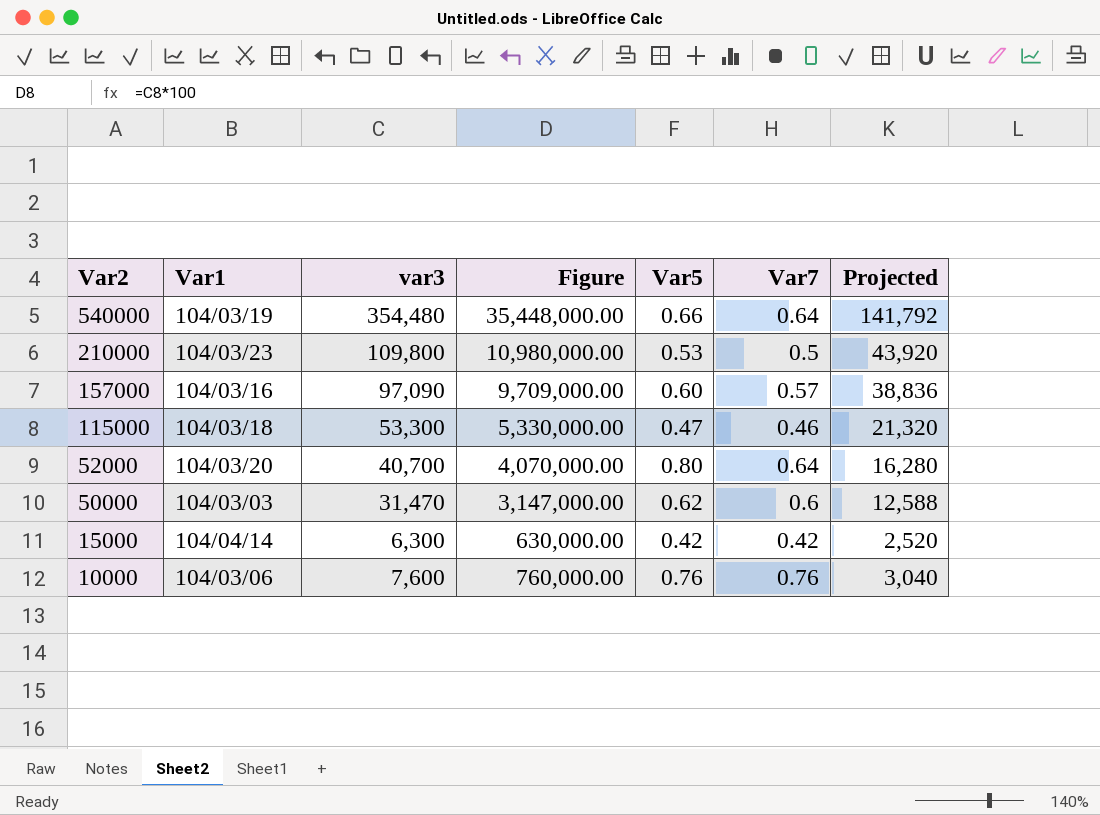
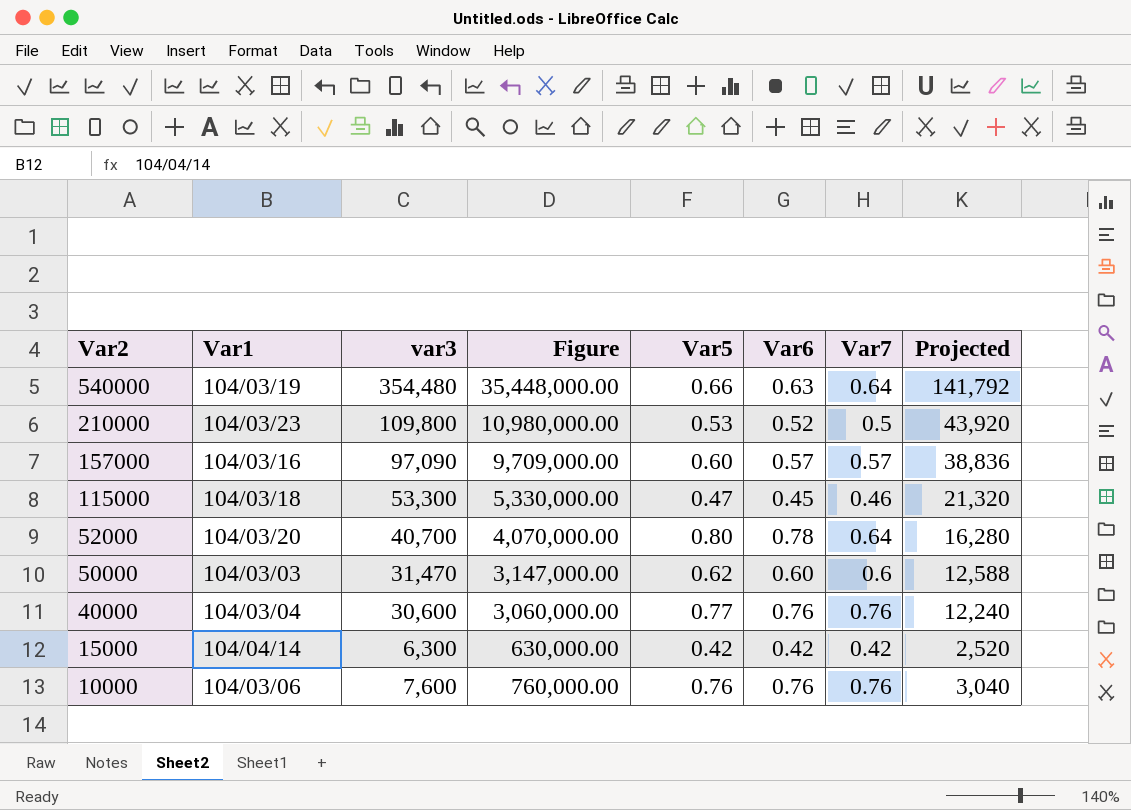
column Var6 | position: none -> 6
row 40000: none -> 104/03/04 | 30,600 | 3,060,000.00 | 0.77 | 0.76 | 0.76 | 12,240

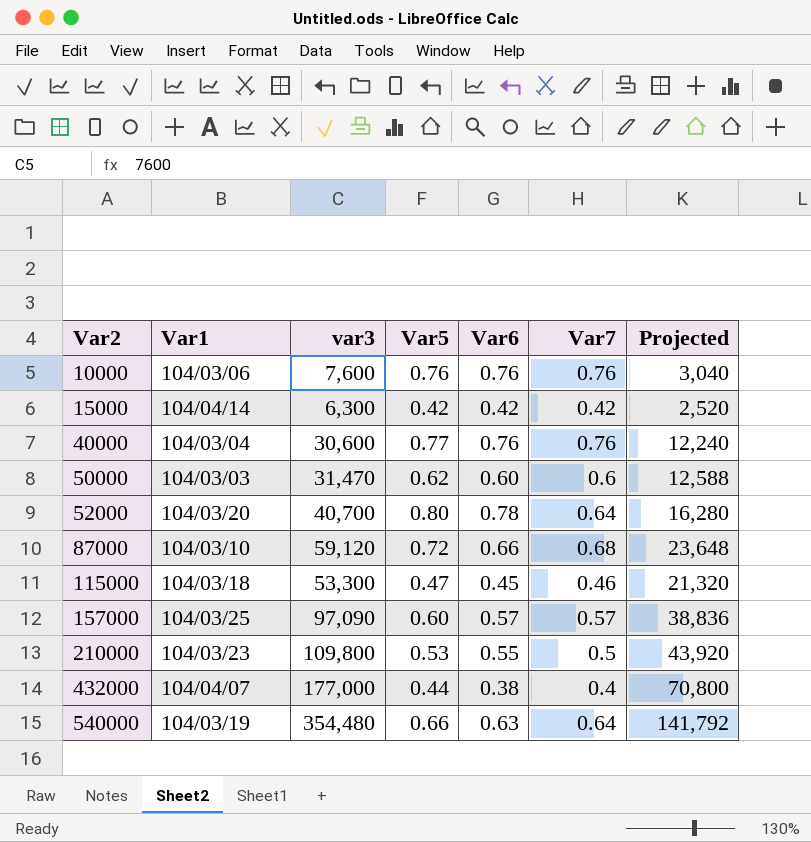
row order: Var2 descending -> Var2 ascending
column Figure | formula: [var3] * 100 -> none
row 87000: none -> 104/03/10 | 59,120 | 0.72 | 0.66 | 0.68 | 23,648
157000 | Var1: 104/03/16 -> 104/03/25
210000 | Var6: 0.52 -> 0.55
row 432000: none -> 104/04/07 | 177,000 | 0.44 | 0.38 | 0.4 | 70,800

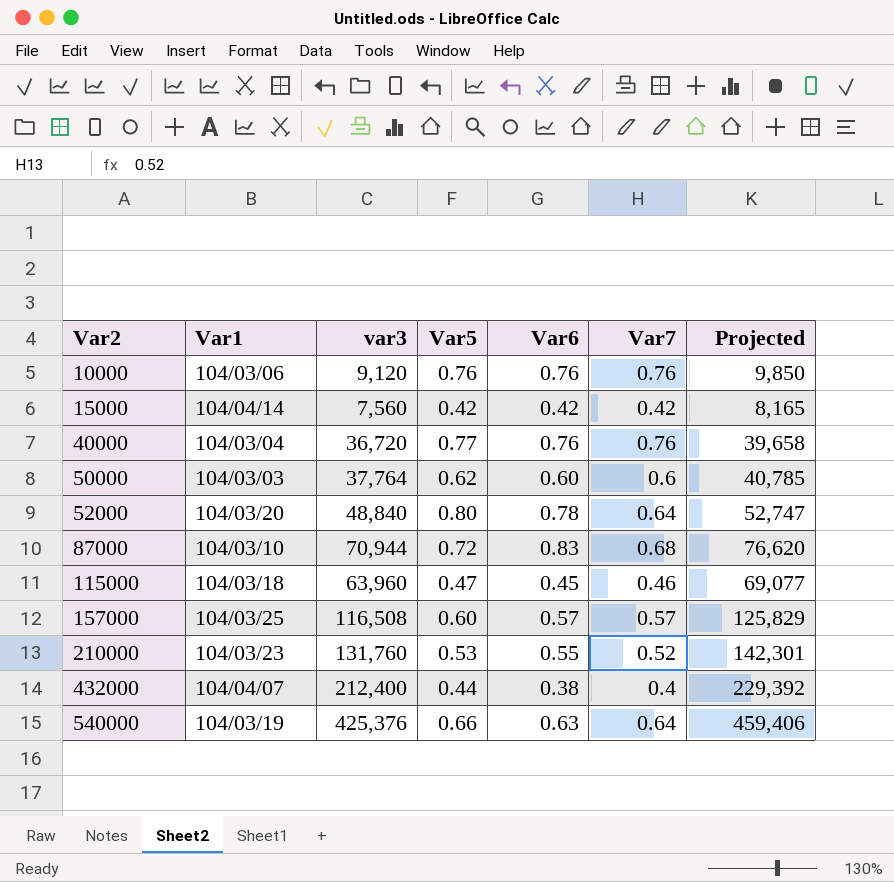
column Projected | formula: [var3] * 0.4 -> [var3] * 1.08
10000 | var3: 7,600 -> 9,120
15000 | var3: 6,300 -> 7,560
40000 | var3: 30,600 -> 36,720
50000 | var3: 31,470 -> 37,764
52000 | var3: 40,700 -> 48,840
87000 | var3: 59,120 -> 70,944
87000 | Var6: 0.66 -> 0.83
115000 | var3: 53,300 -> 63,960
157000 | var3: 97,090 -> 116,508
210000 | var3: 109,800 -> 131,760
210000 | Var7: 0.5 -> 0.52
432000 | var3: 177,000 -> 212,400
540000 | var3: 354,480 -> 425,376

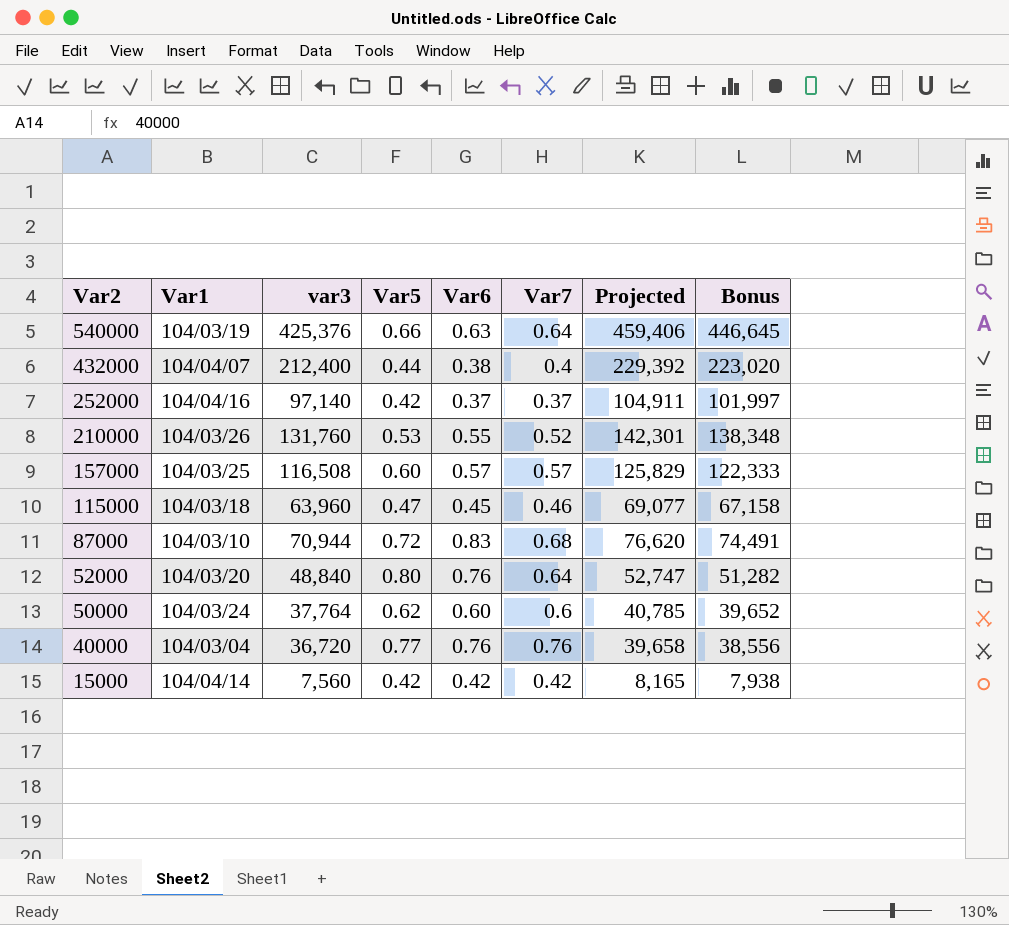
row order: Var2 ascending -> Var2 descending
column Bonus | formula: none -> [var3] * 1.05
row 10000: 104/03/06 | 9,120 | 0.76 | 0.76 | 0.76 | 9,850 -> none
row 252000: none -> 104/04/16 | 97,140 | 0.42 | 0.37 | 0.37 | 104,911 | 101,997
210000 | Var1: 104/03/23 -> 104/03/26
52000 | Var6: 0.78 -> 0.76
50000 | Var1: 104/03/03 -> 104/03/24

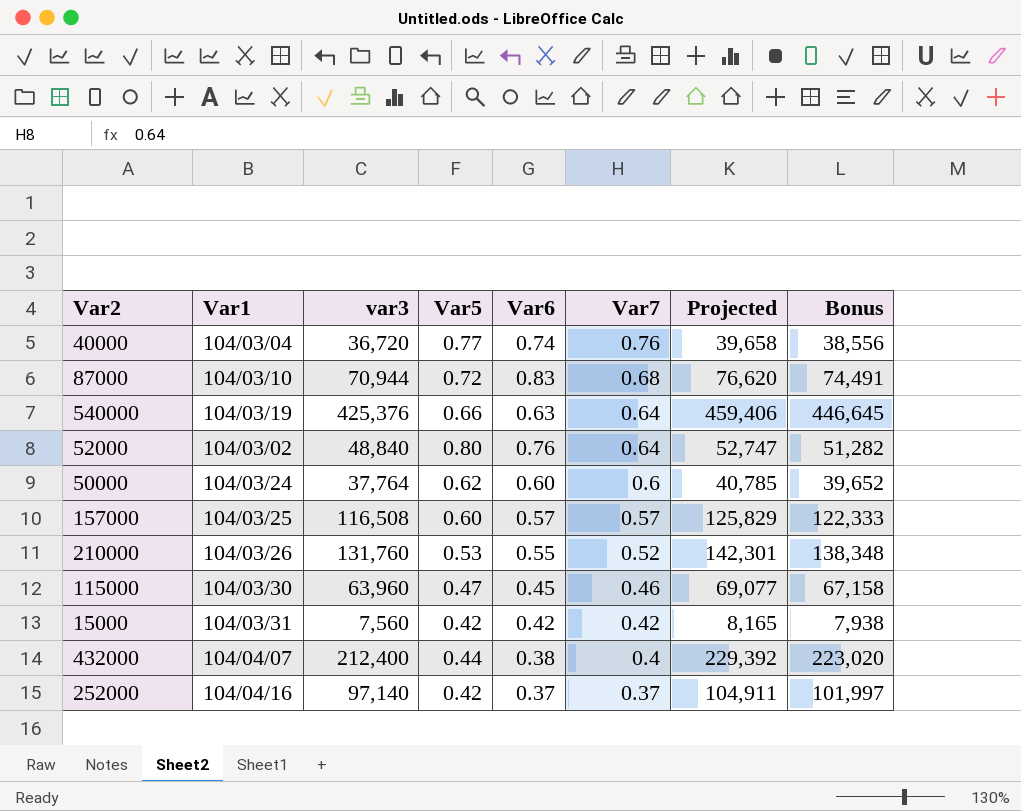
row order: Var2 descending -> Var7 descending
40000 | Var6: 0.76 -> 0.74
52000 | Var1: 104/03/20 -> 104/03/02
115000 | Var1: 104/03/18 -> 104/03/30
15000 | Var1: 104/04/14 -> 104/03/31

